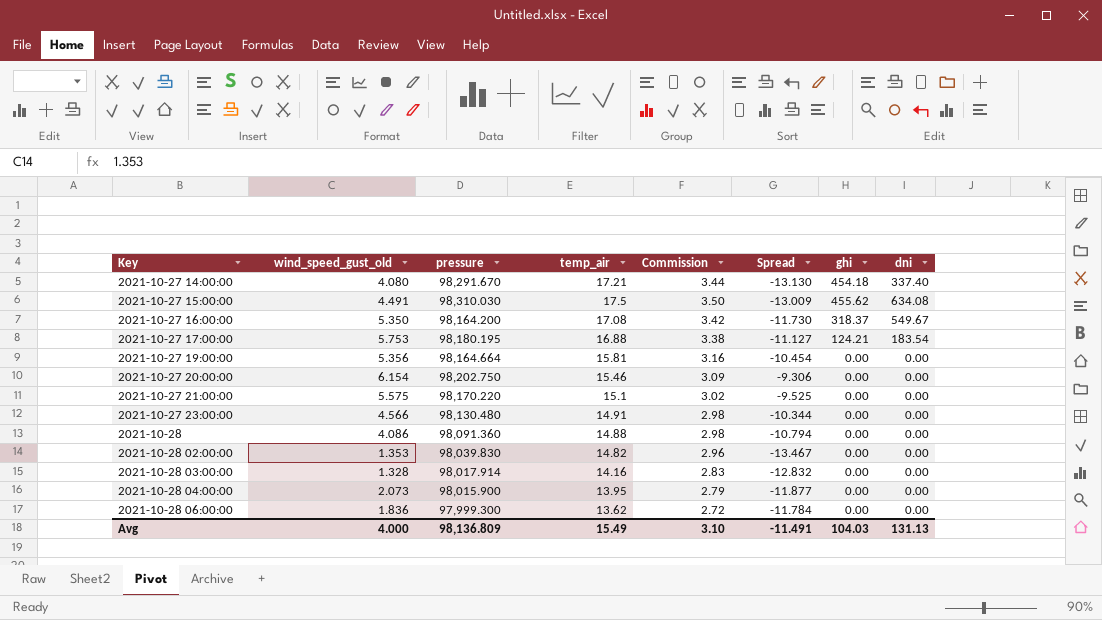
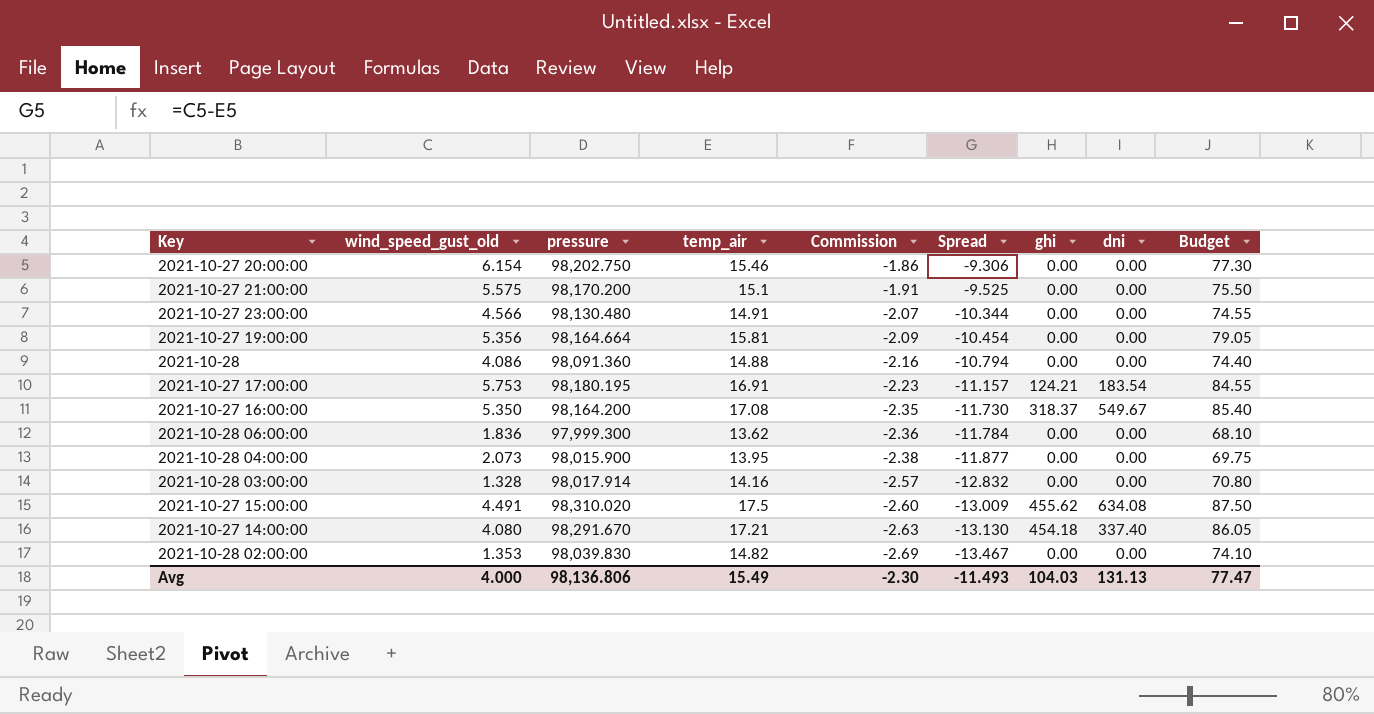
row order: Key ascending -> Commission descending
column Commission | formula: [temp_air] * 0.2 -> [Spread] * 0.2
column Budget | formula: none -> [temp_air] * 5
2021-10-27 21:00:00 | pressure: 98,170.220 -> 98,170.200
2021-10-27 17:00:00 | temp_air: 16.88 -> 16.91
2021-10-27 17:00:00 | Spread: -11.127 -> -11.157
2021-10-27 15:00:00 | pressure: 98,310.030 -> 98,310.020
Avg | pressure: 98,136.809 -> 98,136.806
Avg | Commission: 3.10 -> -2.30
Avg | Spread: -11.491 -> -11.493

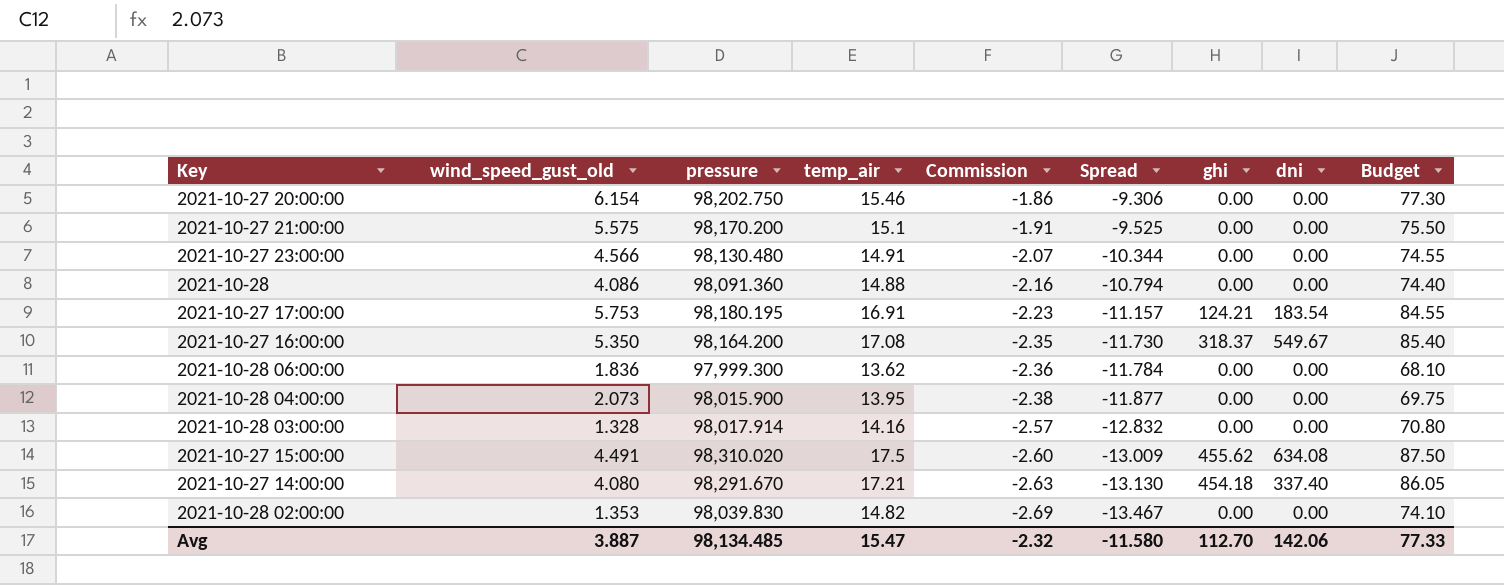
row 2021-10-27 19:00:00: 5.356 | 98,164.664 | 15.81 | -2.09 | -10.454 | 0.00 | 0.00 | 79.05 -> none
Avg | wind_speed_gust_old: 4.000 -> 3.887
Avg | pressure: 98,136.806 -> 98,134.485
Avg | temp_air: 15.49 -> 15.47
Avg | Commission: -2.30 -> -2.32
Avg | Spread: -11.493 -> -11.580
Avg | ghi: 104.03 -> 112.70
Avg | dni: 131.13 -> 142.06
Avg | Budget: 77.47 -> 77.33

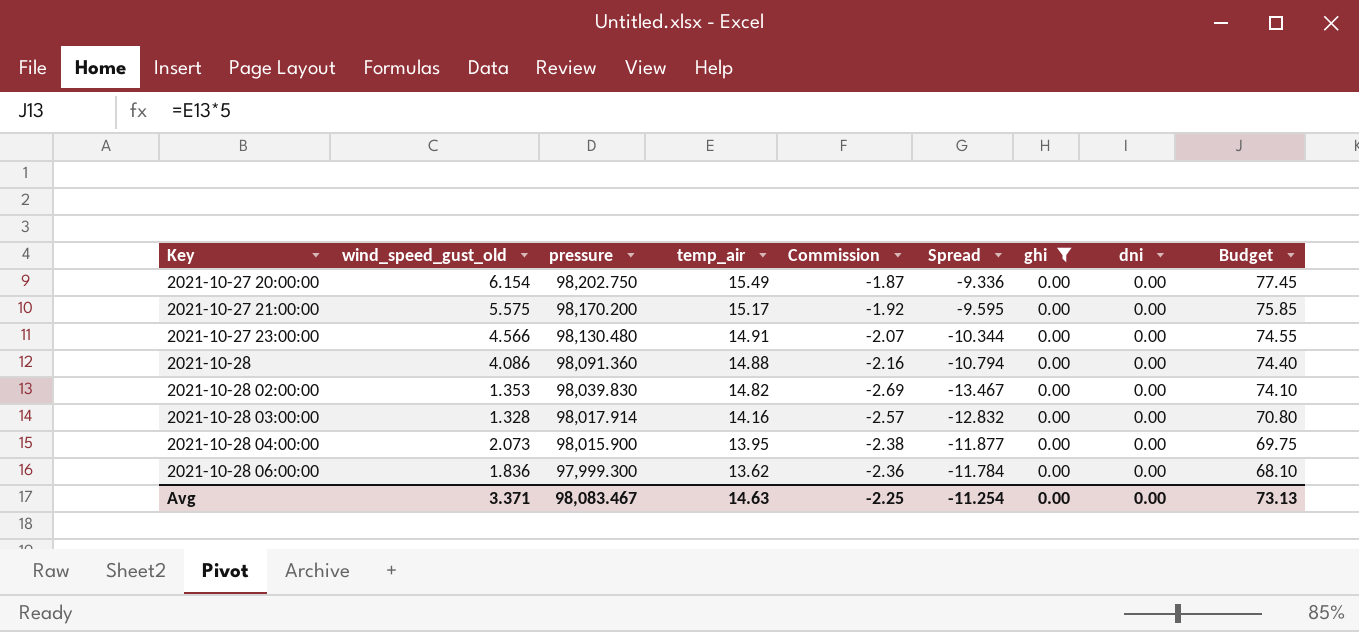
filter: none -> ghi = 0.00
row order: Commission descending -> Key ascending
2021-10-27 20:00:00 | temp_air: 15.46 -> 15.49
2021-10-27 20:00:00 | Commission: -1.86 -> -1.87
2021-10-27 20:00:00 | Spread: -9.306 -> -9.336
2021-10-27 20:00:00 | Budget: 77.30 -> 77.45
2021-10-27 21:00:00 | temp_air: 15.1 -> 15.17
2021-10-27 21:00:00 | Commission: -1.91 -> -1.92
2021-10-27 21:00:00 | Spread: -9.525 -> -9.595
2021-10-27 21:00:00 | Budget: 75.50 -> 75.85
Avg | wind_speed_gust_old: 3.887 -> 3.371
Avg | pressure: 98,134.485 -> 98,083.467
Avg | temp_air: 15.47 -> 14.63
Avg | Commission: -2.32 -> -2.25
Avg | Spread: -11.580 -> -11.254
Avg | ghi: 112.70 -> 0.00
Avg | dni: 142.06 -> 0.00
Avg | Budget: 77.33 -> 73.13

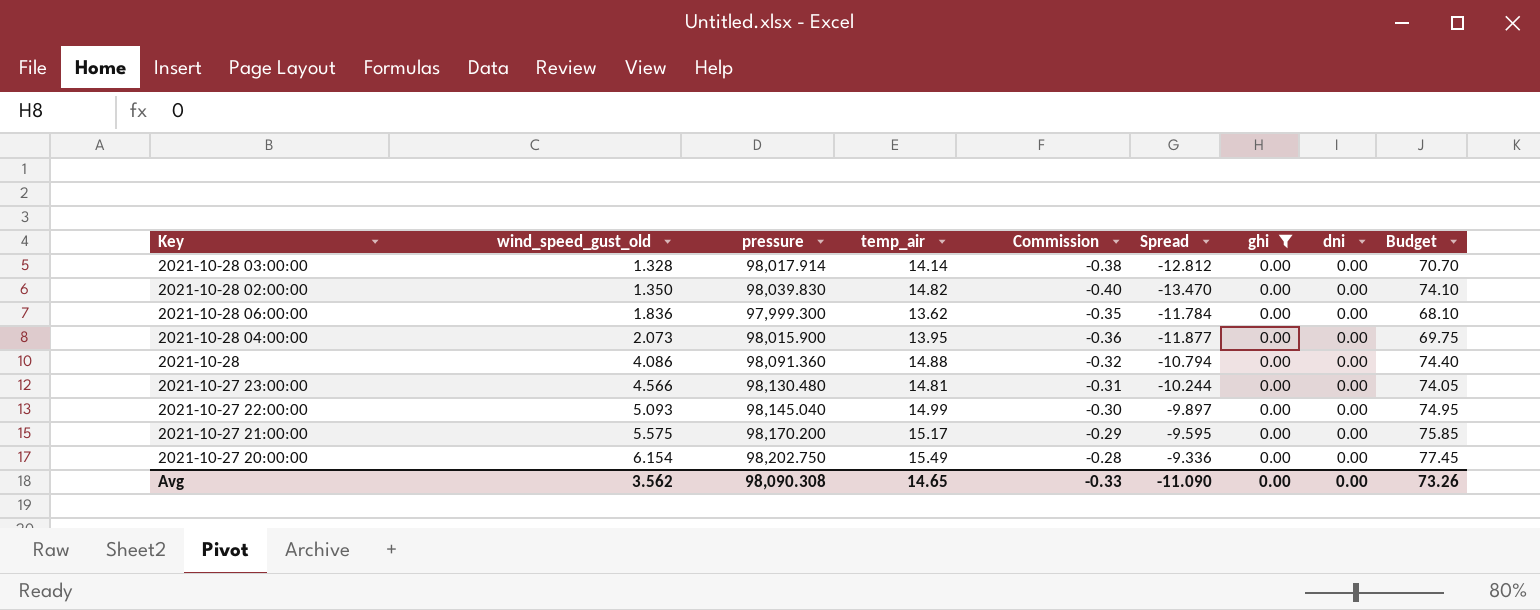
row order: Key ascending -> wind_speed_gust_old ascending
column Commission | formula: [Spread] * 0.2 -> [Spread] * 0.03
2021-10-28 03:00:00 | temp_air: 14.16 -> 14.14
2021-10-28 03:00:00 | Spread: -12.832 -> -12.812
2021-10-28 03:00:00 | Budget: 70.80 -> 70.70
2021-10-28 02:00:00 | wind_speed_gust_old: 1.353 -> 1.350
2021-10-28 02:00:00 | Spread: -13.467 -> -13.470
2021-10-27 23:00:00 | temp_air: 14.91 -> 14.81
2021-10-27 23:00:00 | Spread: -10.344 -> -10.244
2021-10-27 23:00:00 | Budget: 74.55 -> 74.05
row 2021-10-27 22:00:00: none -> 5.093 | 98,145.040 | 14.99 | -0.30 | -9.897 | 0.00 | 0.00 | 74.95
Avg | wind_speed_gust_old: 3.371 -> 3.562
Avg | pressure: 98,083.467 -> 98,090.308
Avg | temp_air: 14.63 -> 14.65
Avg | Commission: -2.25 -> -0.33
Avg | Spread: -11.254 -> -11.090
Avg | Budget: 73.13 -> 73.26

